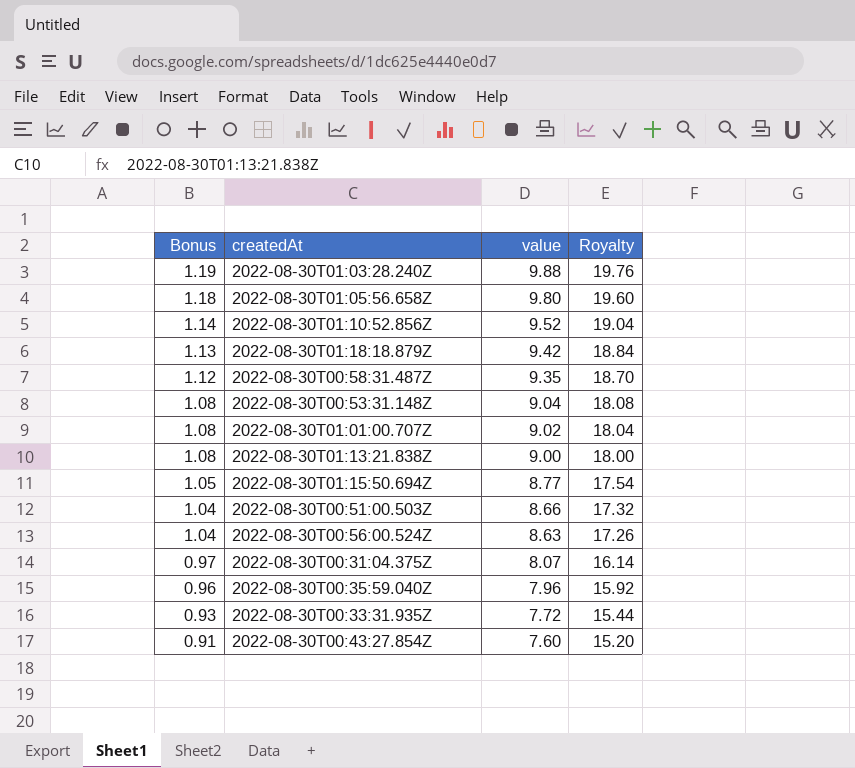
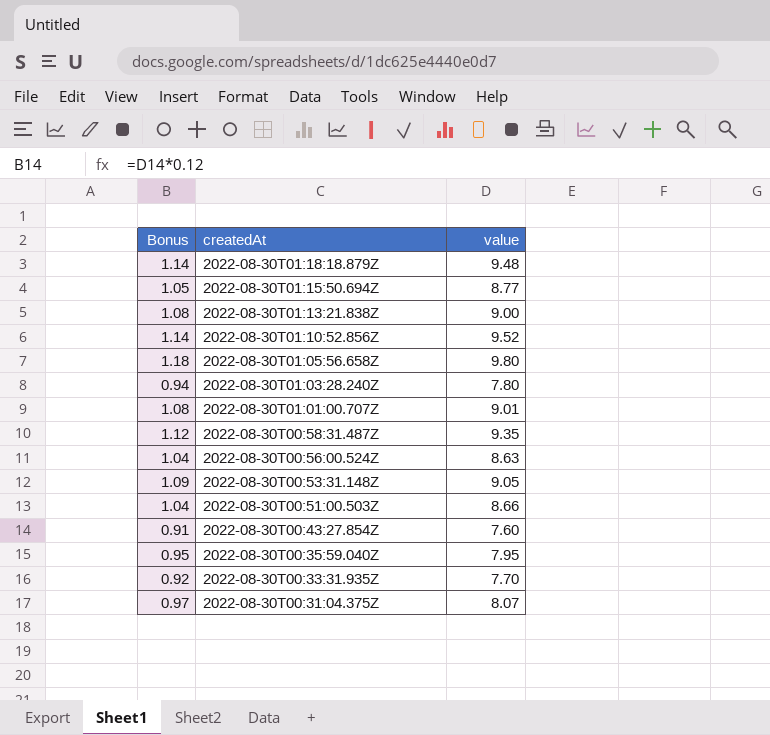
row order: Bonus descending -> createdAt descending
column Royalty | formula: [value] * 2 -> none
2022-08-30T01:18:18.879Z | Bonus: 1.13 -> 1.14
2022-08-30T01:18:18.879Z | value: 9.42 -> 9.48
2022-08-30T01:03:28.240Z | Bonus: 1.19 -> 0.94
2022-08-30T01:03:28.240Z | value: 9.88 -> 7.80
2022-08-30T01:01:00.707Z | value: 9.02 -> 9.01
2022-08-30T00:53:31.148Z | Bonus: 1.08 -> 1.09
2022-08-30T00:53:31.148Z | value: 9.04 -> 9.05
2022-08-30T00:35:59.040Z | Bonus: 0.96 -> 0.95
2022-08-30T00:35:59.040Z | value: 7.96 -> 7.95
2022-08-30T00:33:31.935Z | Bonus: 0.93 -> 0.92
2022-08-30T00:33:31.935Z | value: 7.72 -> 7.70

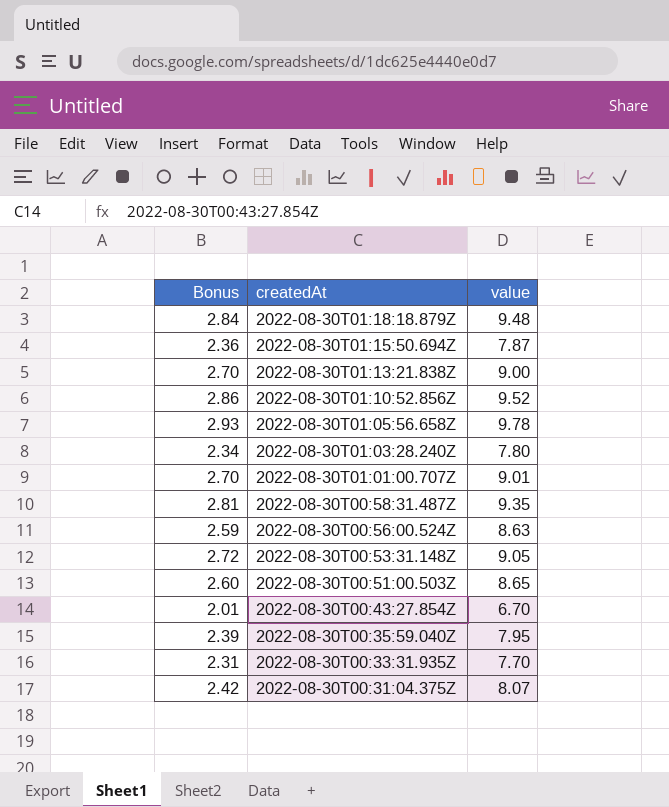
column Bonus | formula: [value] * 0.12 -> [value] * 0.3
2022-08-30T01:15:50.694Z | value: 8.77 -> 7.87
2022-08-30T01:05:56.658Z | value: 9.80 -> 9.78
2022-08-30T00:51:00.503Z | value: 8.66 -> 8.65
2022-08-30T00:43:27.854Z | value: 7.60 -> 6.70

